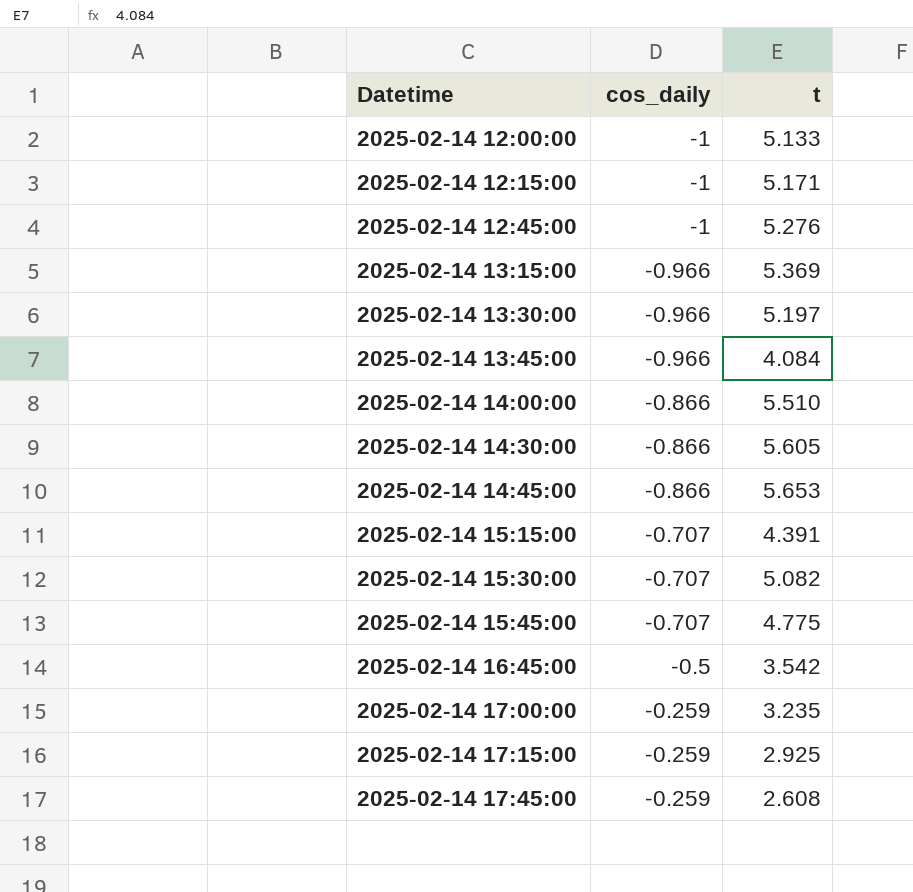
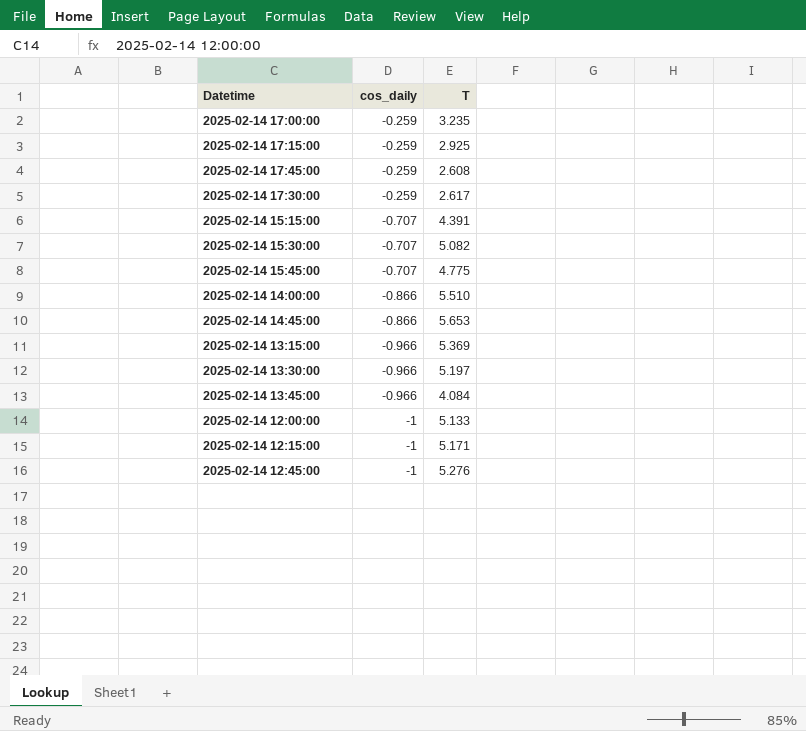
row order: Datetime ascending -> cos_daily descending
column name: t -> T
row 2025-02-14 14:30:00: -0.866 | 5.605 -> none
row 2025-02-14 16:45:00: -0.5 | 3.542 -> none
row 2025-02-14 17:30:00: none -> -0.259 | 2.617

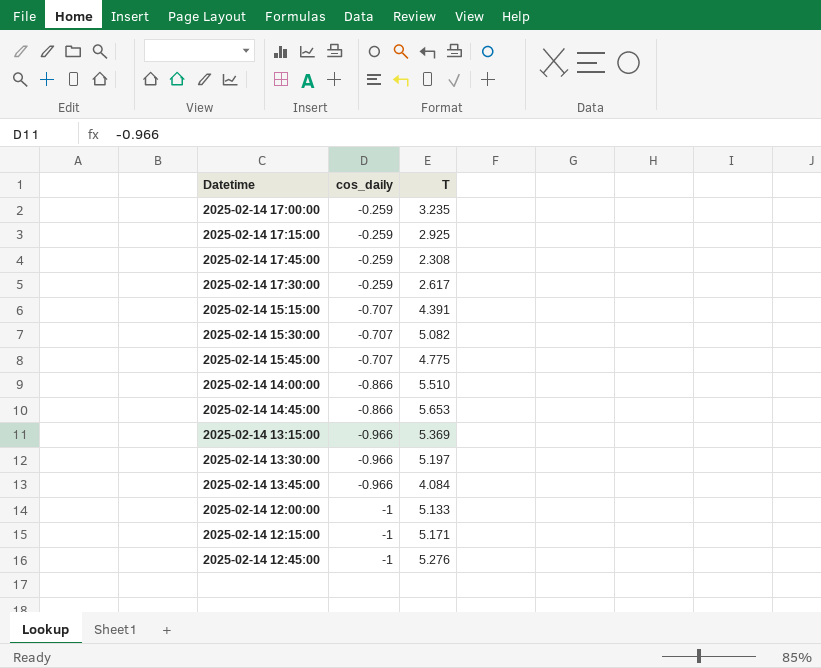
2025-02-14 17:45:00 | T: 2.608 -> 2.308

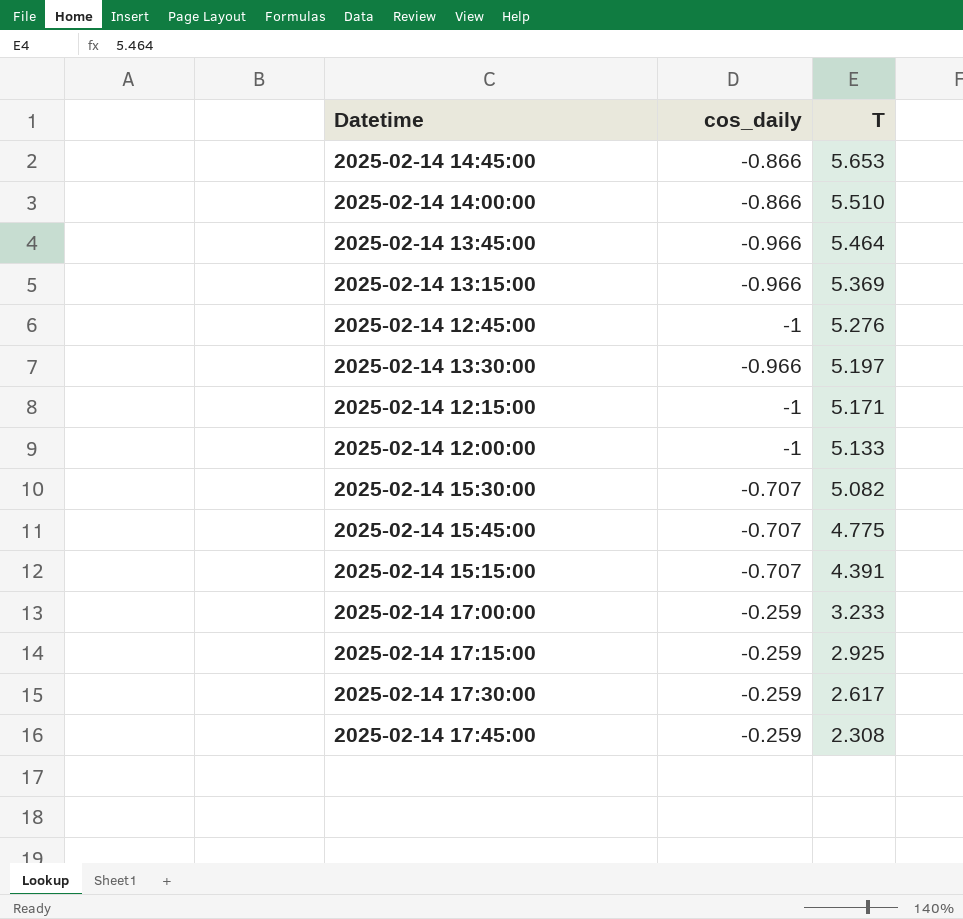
row order: cos_daily descending -> T descending
2025-02-14 13:45:00 | T: 4.084 -> 5.464
2025-02-14 17:00:00 | T: 3.235 -> 3.233

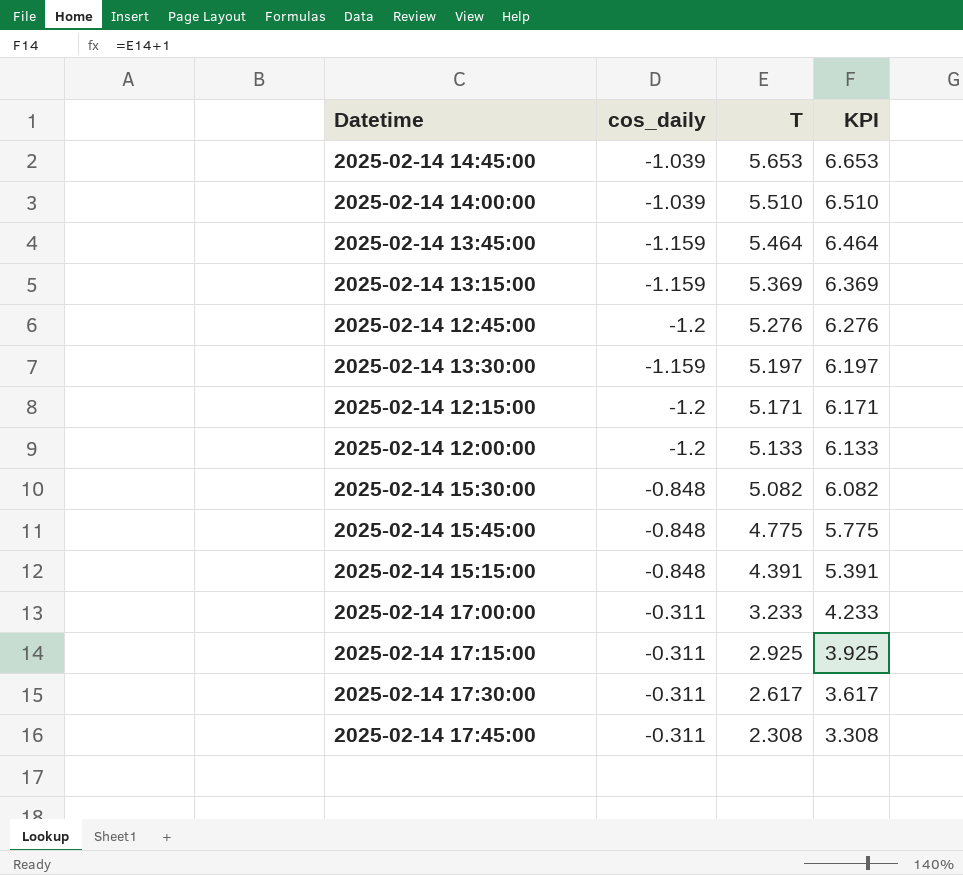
column KPI | formula: none -> [T] + 1
2025-02-14 14:45:00 | cos_daily: -0.866 -> -1.039
2025-02-14 14:00:00 | cos_daily: -0.866 -> -1.039
2025-02-14 13:45:00 | cos_daily: -0.966 -> -1.159
2025-02-14 13:15:00 | cos_daily: -0.966 -> -1.159
2025-02-14 12:45:00 | cos_daily: -1 -> -1.2
2025-02-14 13:30:00 | cos_daily: -0.966 -> -1.159
2025-02-14 12:15:00 | cos_daily: -1 -> -1.2
2025-02-14 12:00:00 | cos_daily: -1 -> -1.2
2025-02-14 15:30:00 | cos_daily: -0.707 -> -0.848
2025-02-14 15:45:00 | cos_daily: -0.707 -> -0.848
2025-02-14 15:15:00 | cos_daily: -0.707 -> -0.848
2025-02-14 17:00:00 | cos_daily: -0.259 -> -0.311
2025-02-14 17:15:00 | cos_daily: -0.259 -> -0.311
2025-02-14 17:30:00 | cos_daily: -0.259 -> -0.311
2025-02-14 17:45:00 | cos_daily: -0.259 -> -0.311

